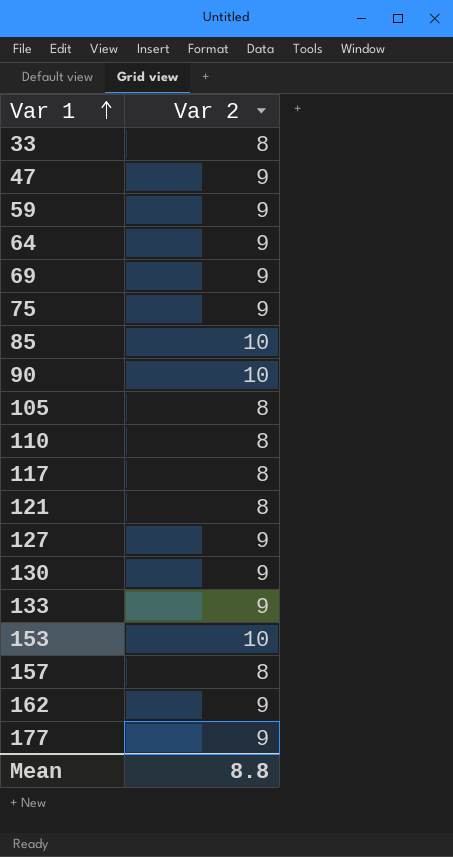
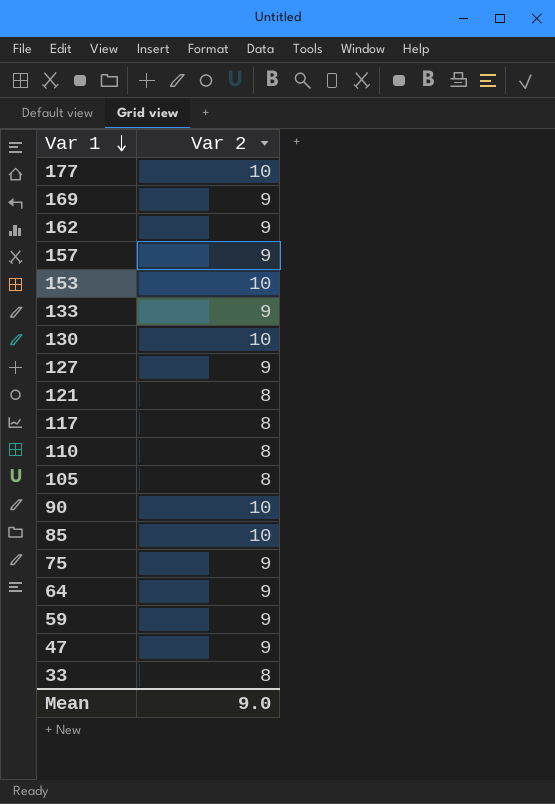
row order: Var 1 ascending -> Var 1 descending
row 69: 9 -> none
177 | Var 2: 9 -> 10
row 169: none -> 9
157 | Var 2: 8 -> 9
130 | Var 2: 9 -> 10
Mean | Var 2: 8.8 -> 9.0

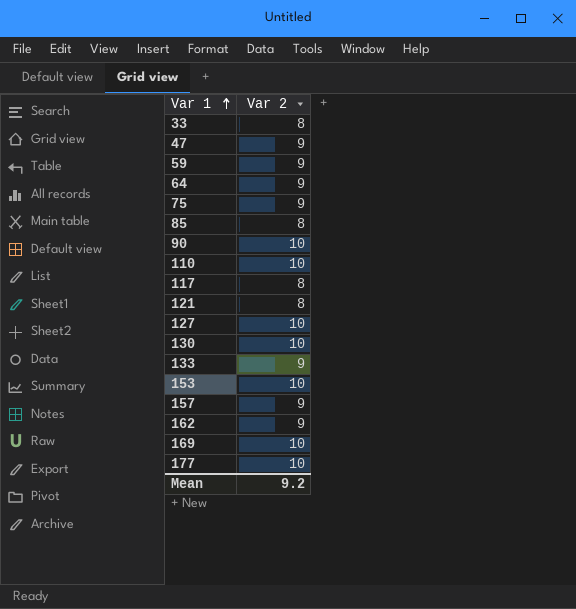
row order: Var 1 descending -> Var 1 ascending
row 105: 8 -> none
85 | Var 2: 10 -> 8
110 | Var 2: 8 -> 10
127 | Var 2: 9 -> 10
169 | Var 2: 9 -> 10
Mean | Var 2: 9.0 -> 9.2

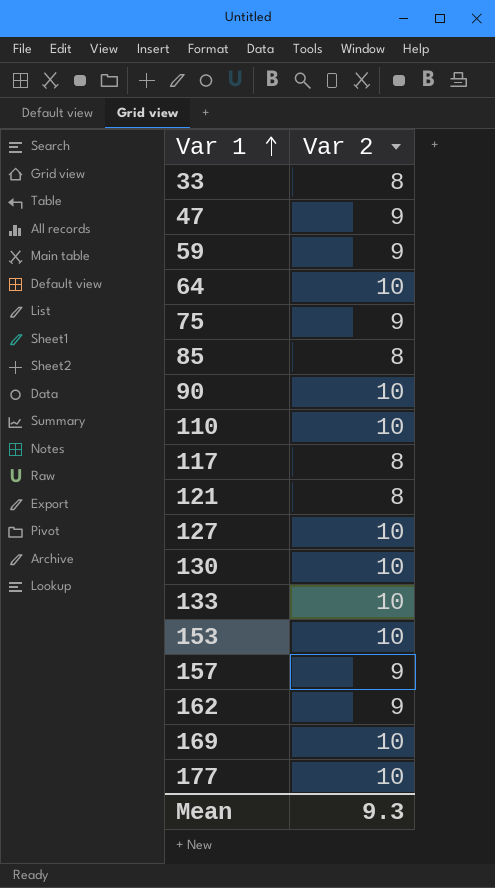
64 | Var 2: 9 -> 10
133 | Var 2: 9 -> 10
Mean | Var 2: 9.2 -> 9.3

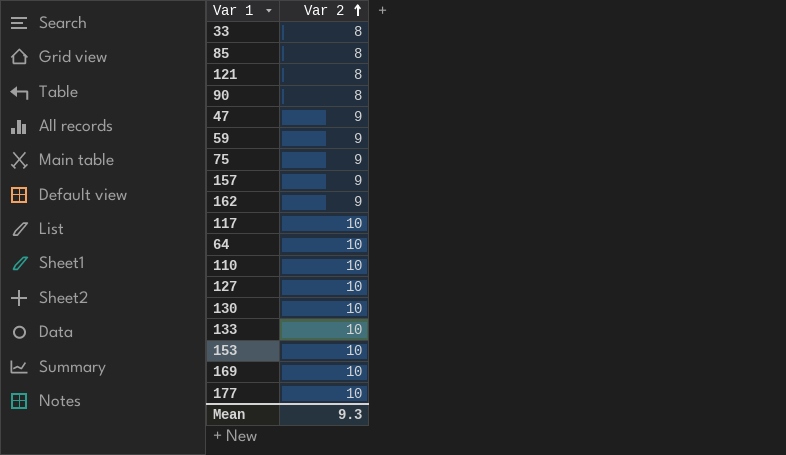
row order: Var 1 ascending -> Var 2 ascending
90 | Var 2: 10 -> 8
117 | Var 2: 8 -> 10

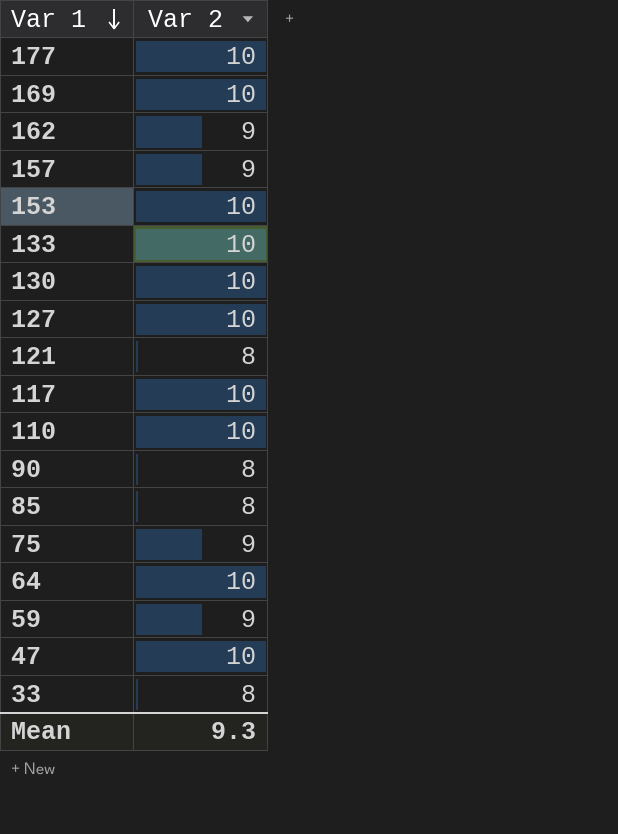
row order: Var 2 ascending -> Var 1 descending
47 | Var 2: 9 -> 10

